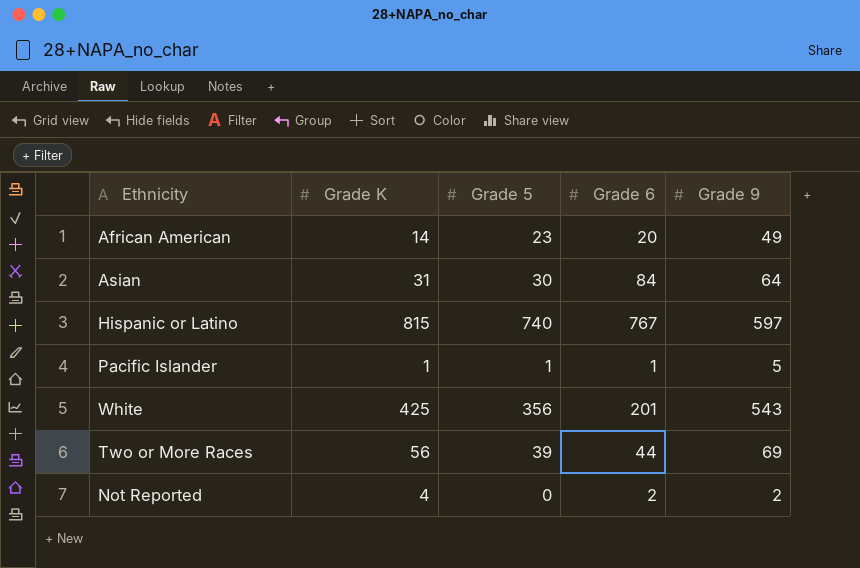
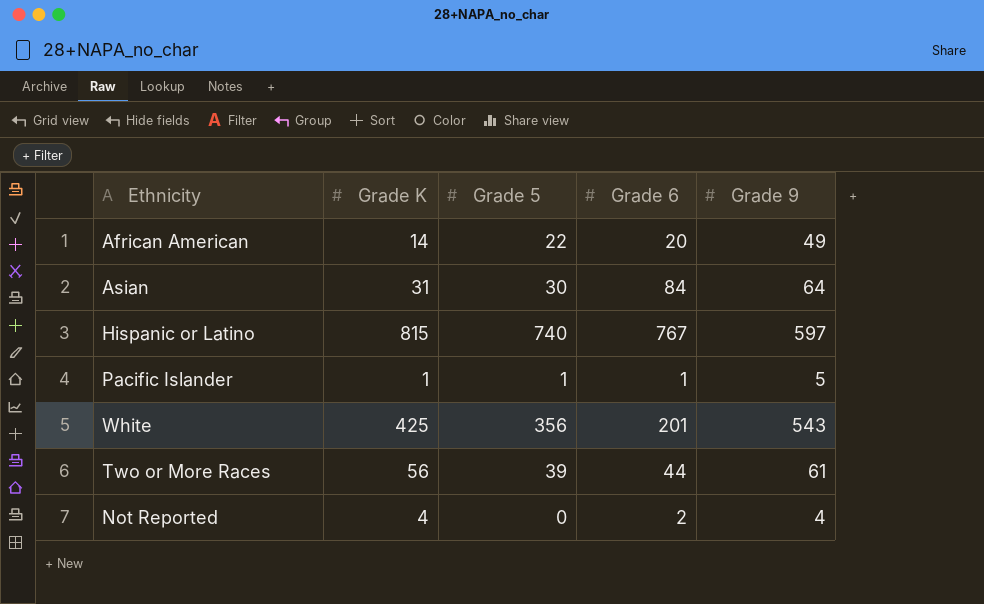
African American | Grade 5: 23 -> 22
Two or More Races | Grade 9: 69 -> 61
Not Reported | Grade 9: 2 -> 4

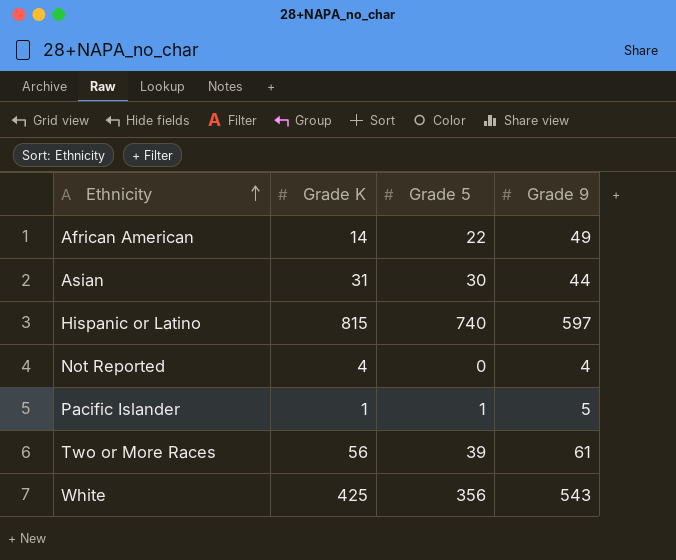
row order: none -> Ethnicity ascending
column Grade 6 | position: 4 -> none
Asian | Grade 9: 64 -> 44

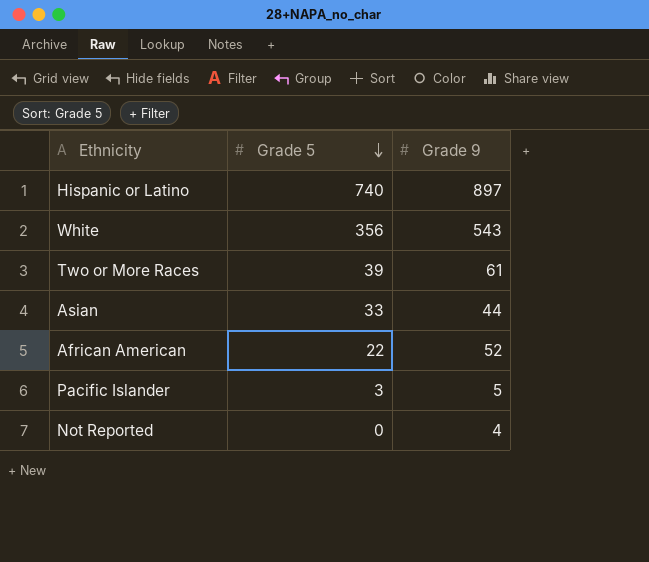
row order: Ethnicity ascending -> Grade 5 descending
column Grade K | position: 2 -> none
Hispanic or Latino | Grade 9: 597 -> 897
Asian | Grade 5: 30 -> 33
African American | Grade 9: 49 -> 52
Pacific Islander | Grade 5: 1 -> 3

